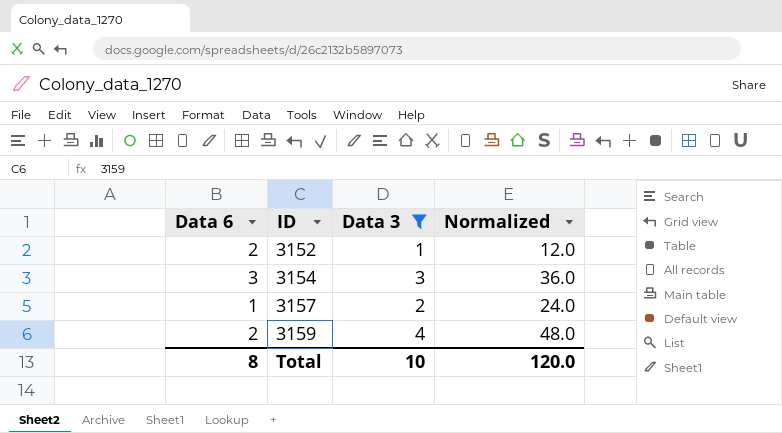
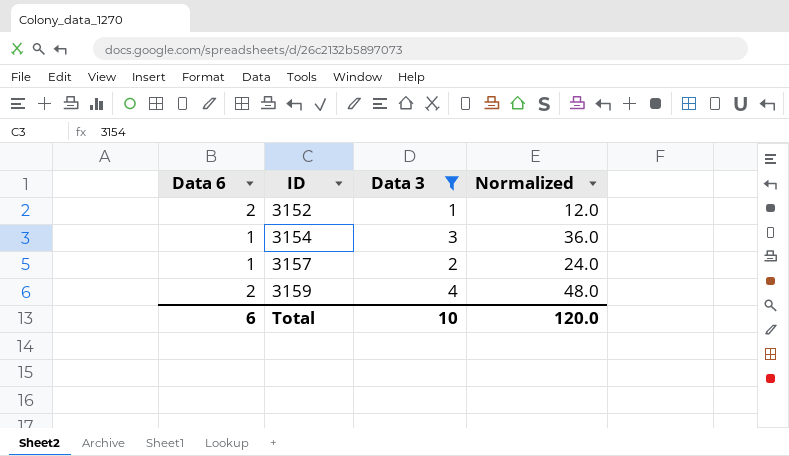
3154 | Data 6: 3 -> 1
Total | Data 6: 8 -> 6

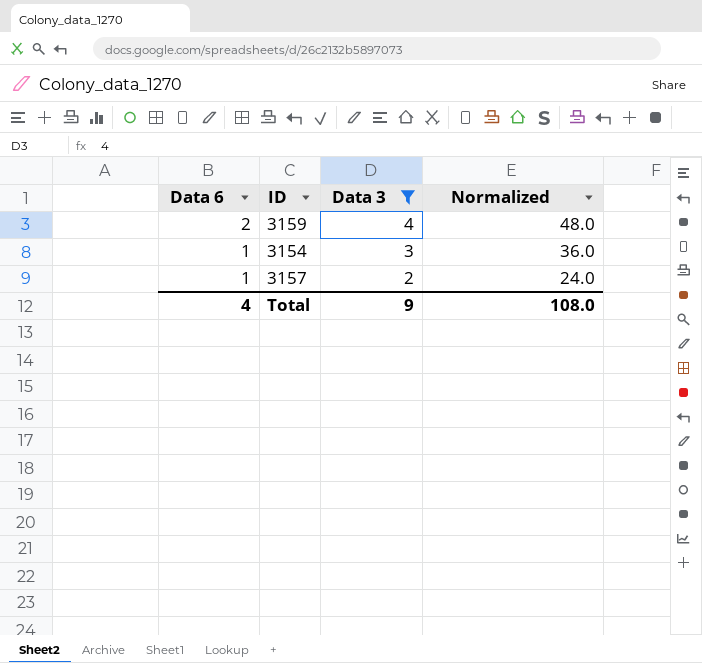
row order: ID ascending -> Data 6 descending
row 3152: 2 | 1 | 12.0 -> none
Total | Data 6: 6 -> 4
Total | Data 3: 10 -> 9
Total | Normalized: 120.0 -> 108.0

